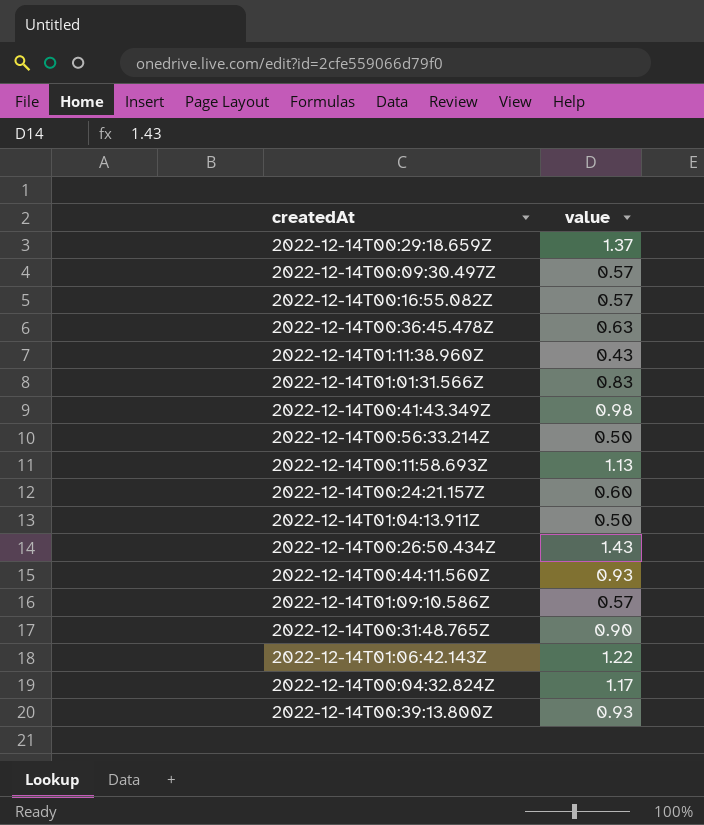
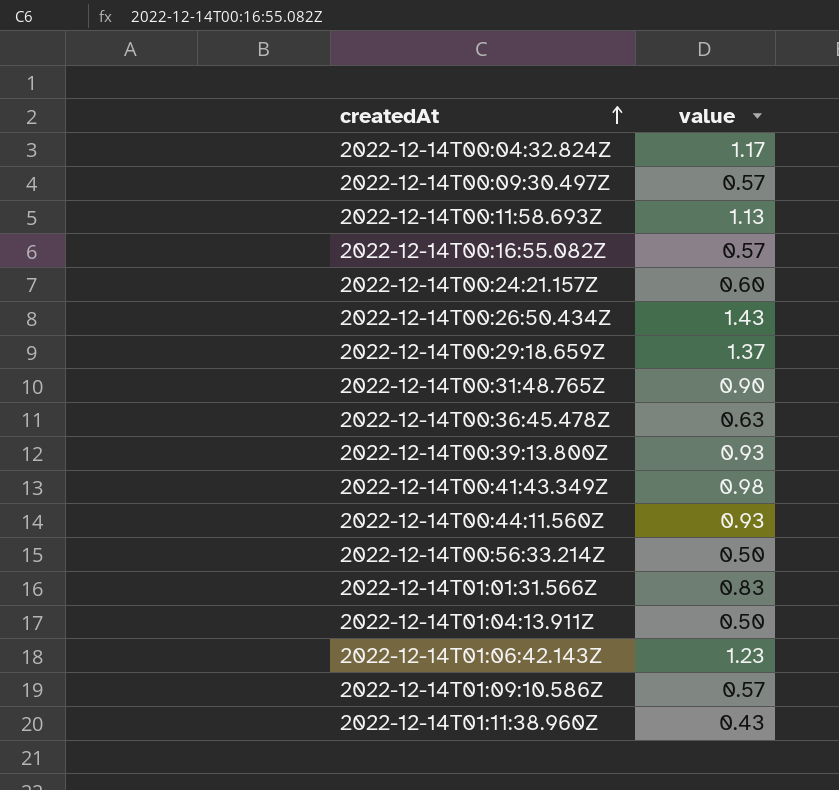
row order: none -> createdAt ascending
2022-12-14T01:06:42.143Z | value: 1.22 -> 1.23

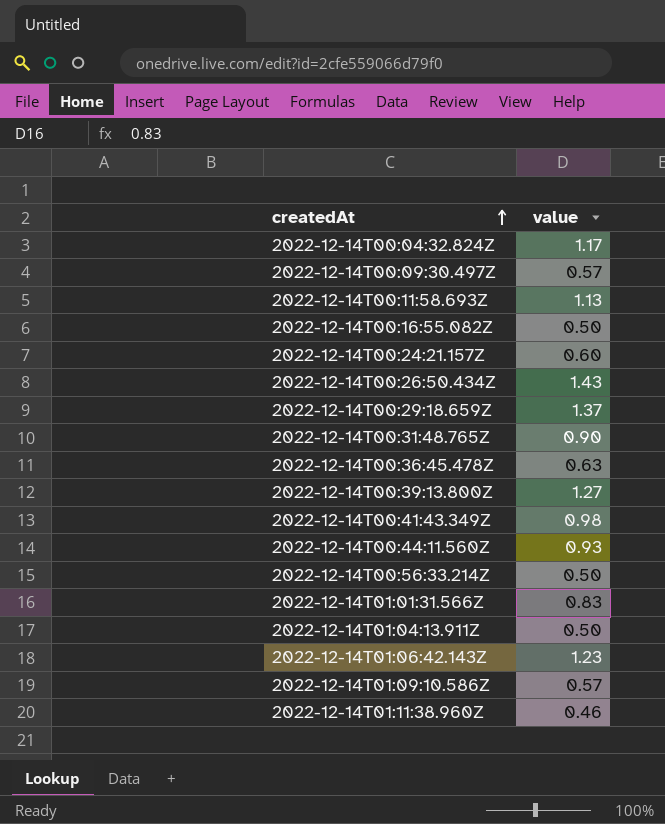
2022-12-14T00:16:55.082Z | value: 0.57 -> 0.50
2022-12-14T00:39:13.800Z | value: 0.93 -> 1.27
2022-12-14T01:11:38.960Z | value: 0.43 -> 0.46

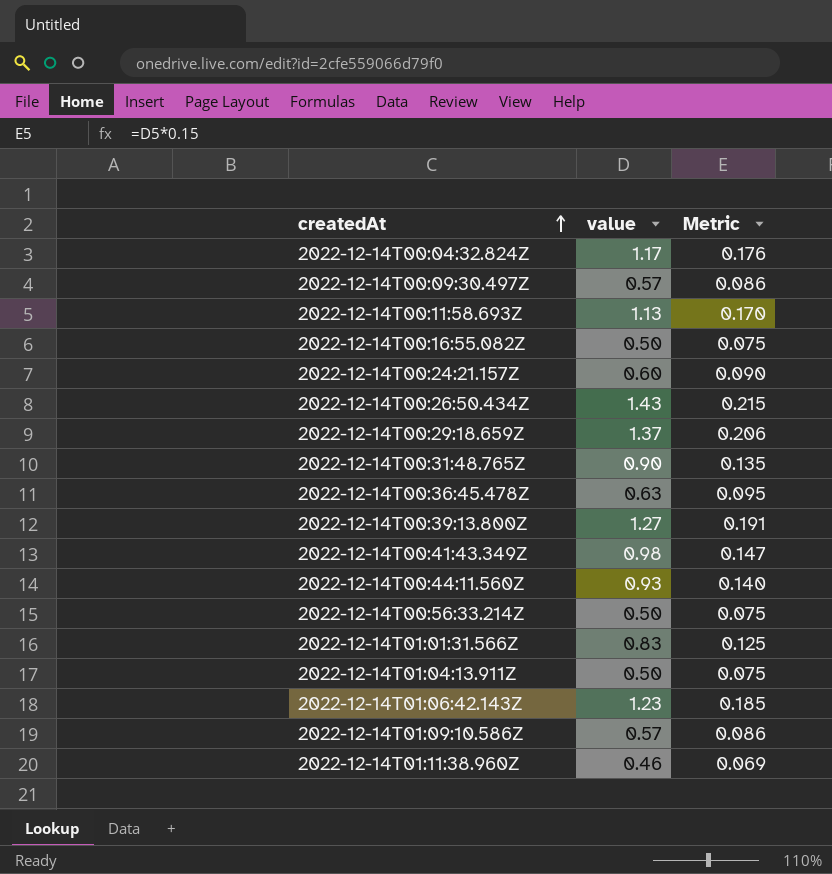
column Metric | formula: none -> [value] * 0.15

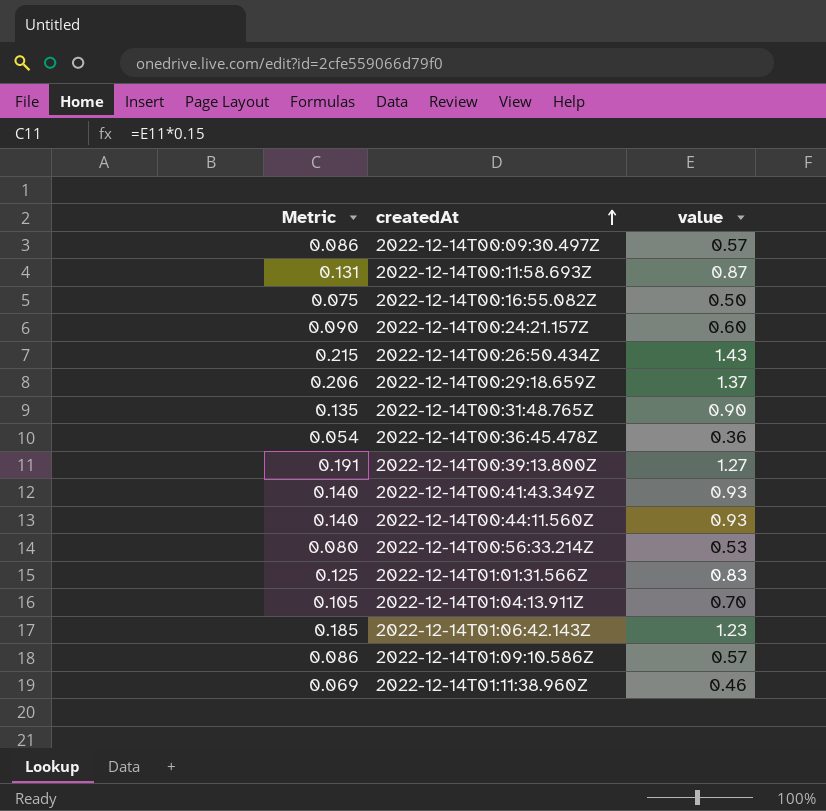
column Metric | position: 3 -> 1
row 2022-12-14T00:04:32.824Z: 1.17 | 0.176 -> none
2022-12-14T00:11:58.693Z | Metric: 0.170 -> 0.131
2022-12-14T00:11:58.693Z | value: 1.13 -> 0.87
2022-12-14T00:36:45.478Z | Metric: 0.095 -> 0.054
2022-12-14T00:36:45.478Z | value: 0.63 -> 0.36
2022-12-14T00:41:43.349Z | Metric: 0.147 -> 0.140
2022-12-14T00:41:43.349Z | value: 0.98 -> 0.93
2022-12-14T00:56:33.214Z | Metric: 0.075 -> 0.080
2022-12-14T00:56:33.214Z | value: 0.50 -> 0.53
2022-12-14T01:04:13.911Z | Metric: 0.075 -> 0.105
2022-12-14T01:04:13.911Z | value: 0.50 -> 0.70

